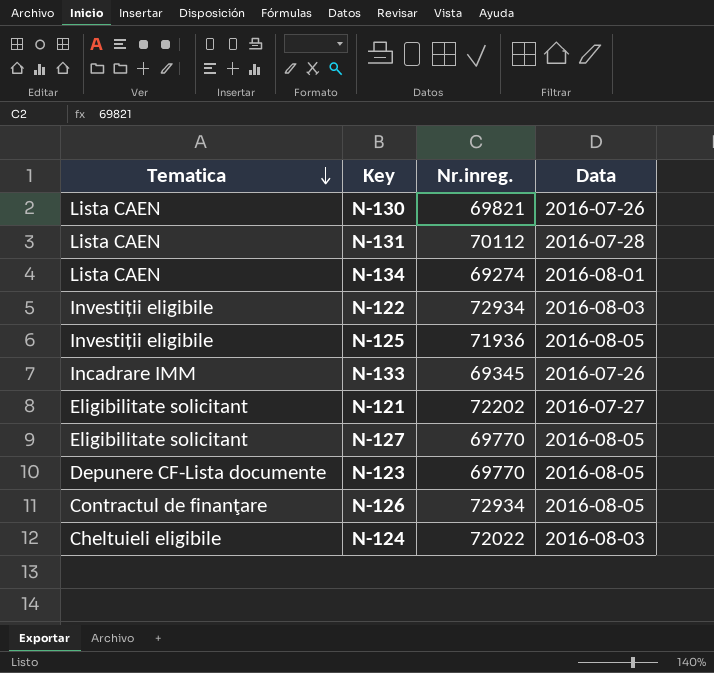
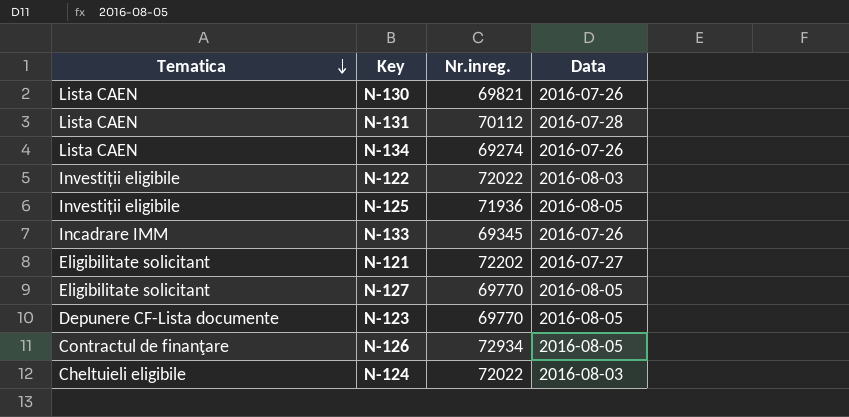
N-134 | Data: 2016-08-01 -> 2016-07-26
N-122 | Nr.inreg.: 72934 -> 72022

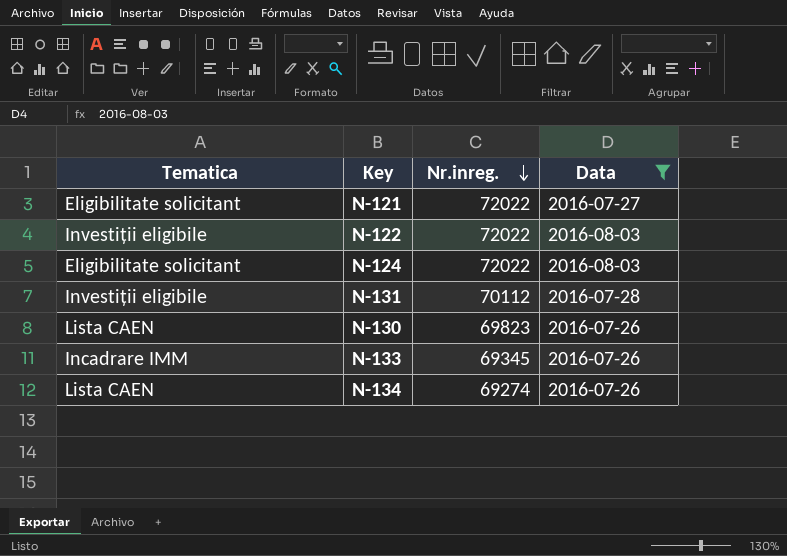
filter: none -> Data != 2016-08-05
row order: Tematica descending -> Nr.inreg. descending
N-121 | Nr.inreg.: 72202 -> 72022
N-124 | Tematica: Cheltuieli eligibile -> Eligibilitate solicitant
N-131 | Tematica: Lista CAEN -> Investiții eligibile
N-130 | Nr.inreg.: 69821 -> 69823

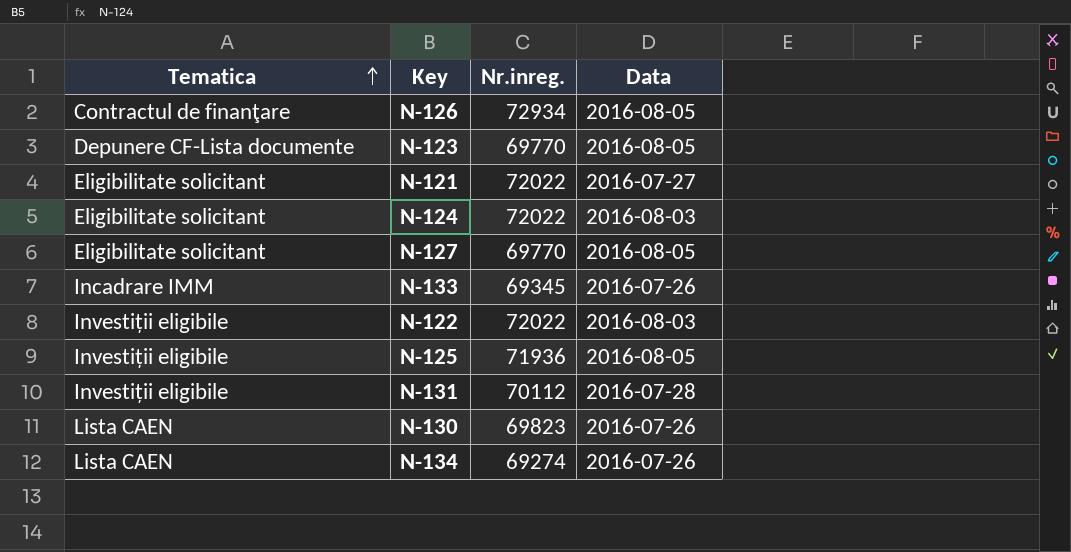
filter: Data != 2016-08-05 -> none
row order: Nr.inreg. descending -> Tematica ascending

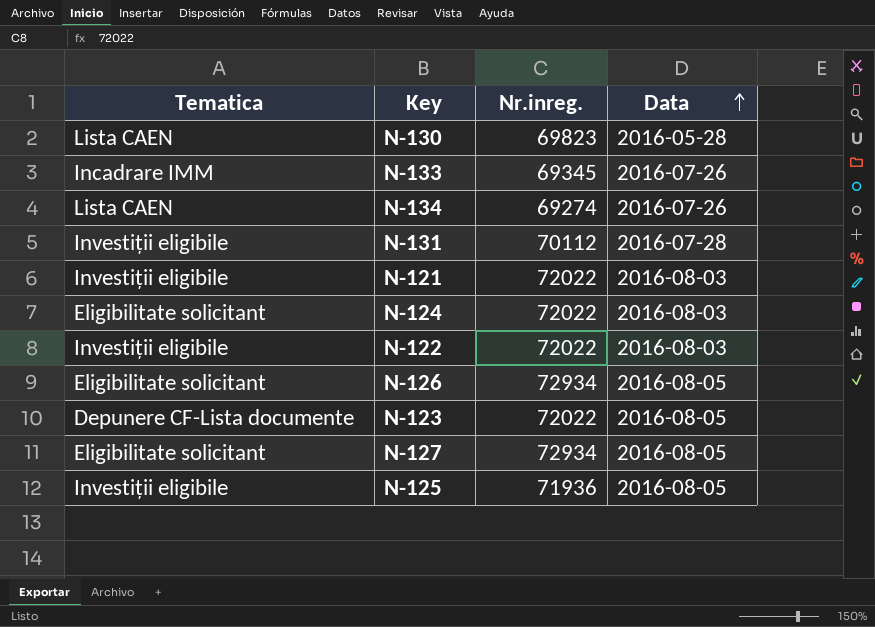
row order: Tematica ascending -> Data ascending
N-130 | Data: 2016-07-26 -> 2016-05-28
N-121 | Tematica: Eligibilitate solicitant -> Investiții eligibile
N-121 | Data: 2016-07-27 -> 2016-08-03
N-126 | Tematica: Contractul de finanţare -> Eligibilitate solicitant
N-123 | Nr.inreg.: 69770 -> 72022
N-127 | Nr.inreg.: 69770 -> 72934

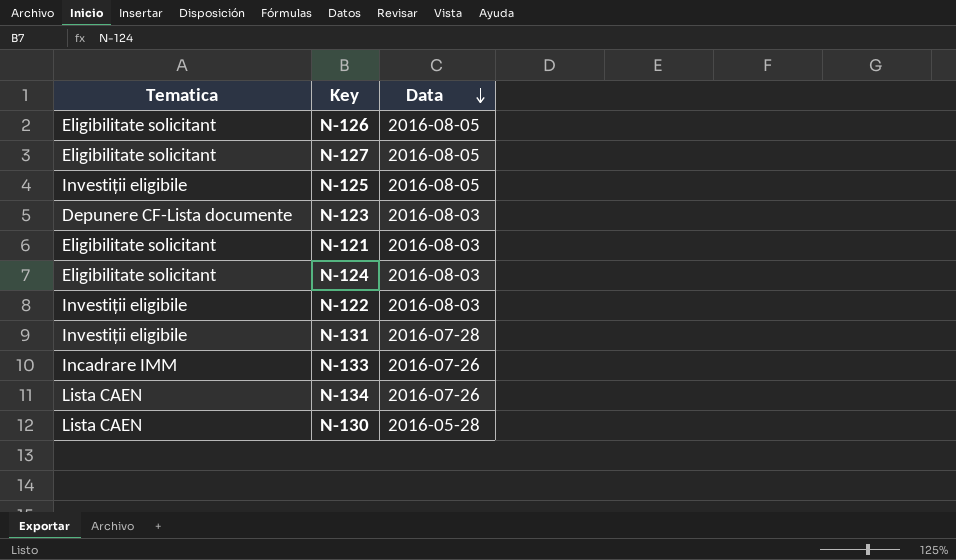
row order: Data ascending -> Data descending
column Nr.inreg. | position: 3 -> none
N-123 | Data: 2016-08-05 -> 2016-08-03
N-121 | Tematica: Investiții eligibile -> Eligibilitate solicitant

